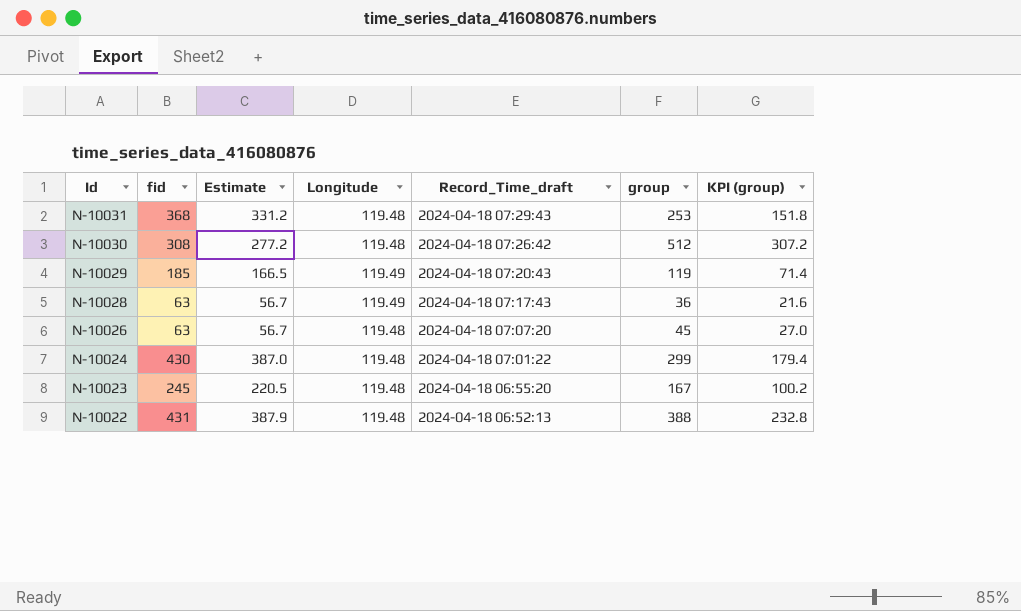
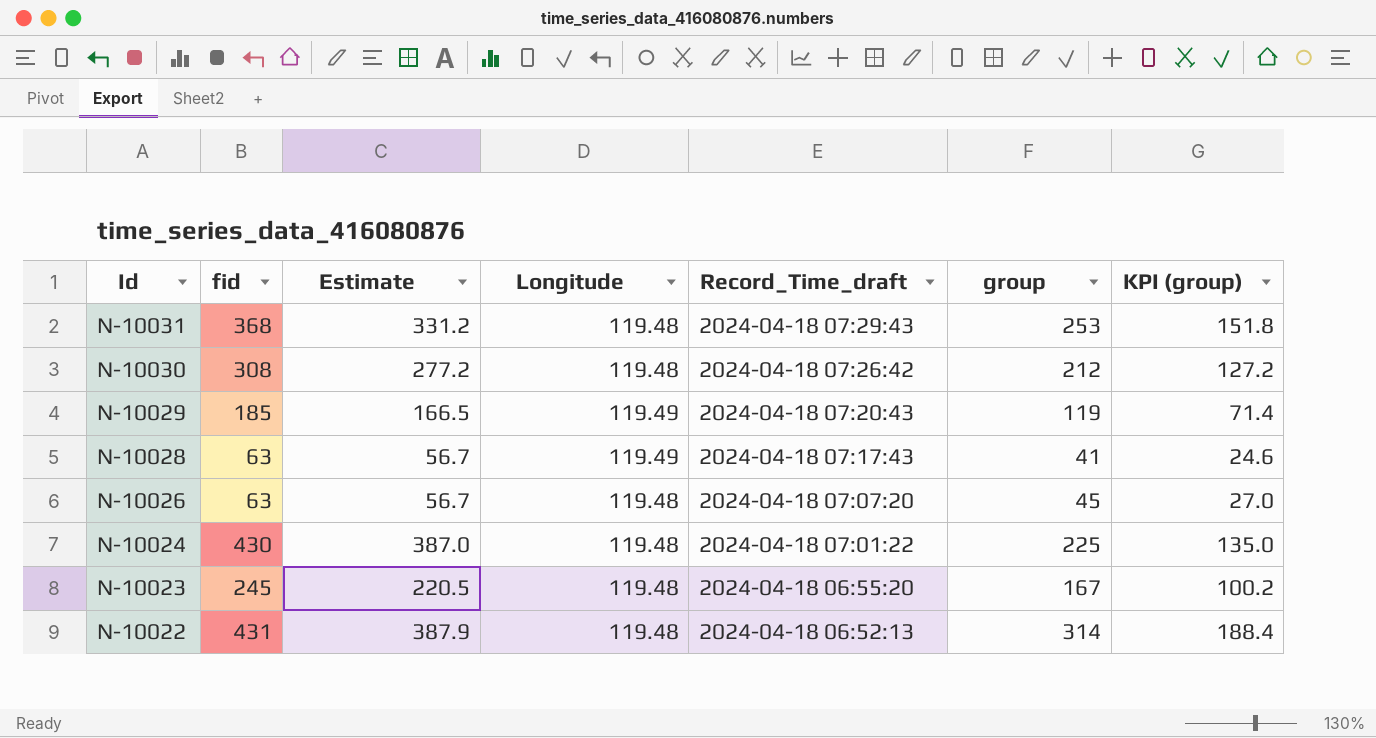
N-10030 | group: 512 -> 212
N-10030 | KPI (group): 307.2 -> 127.2
N-10028 | group: 36 -> 41
N-10028 | KPI (group): 21.6 -> 24.6
N-10024 | group: 299 -> 225
N-10024 | KPI (group): 179.4 -> 135.0
N-10022 | group: 388 -> 314
N-10022 | KPI (group): 232.8 -> 188.4

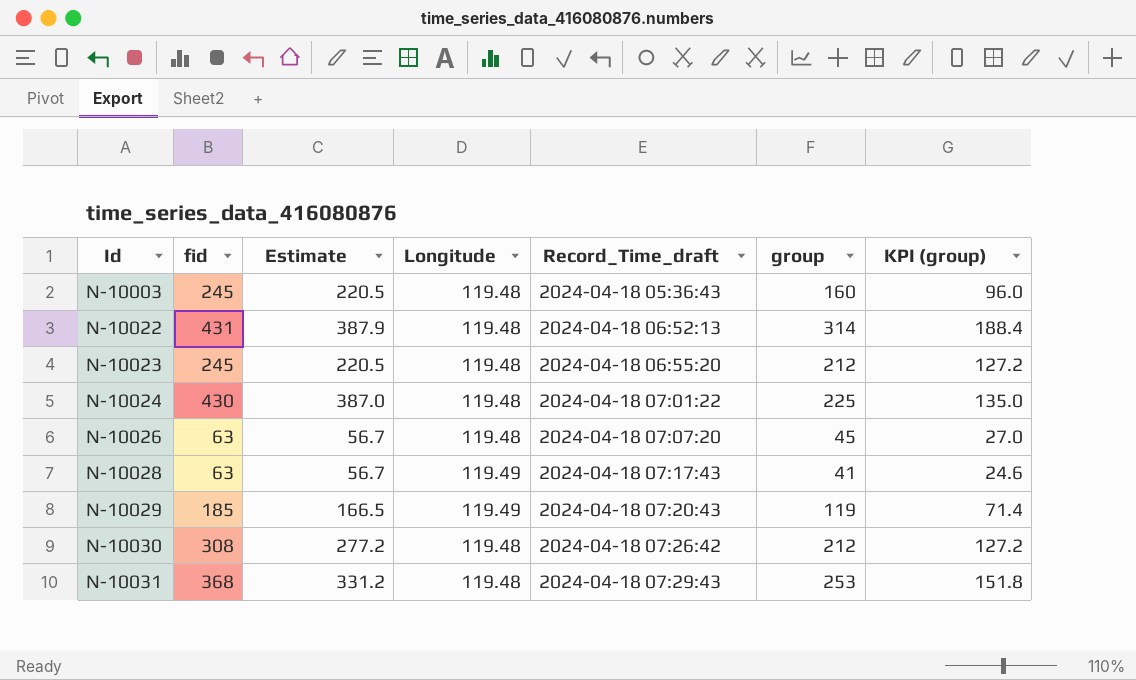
row order: Id descending -> Id ascending
row N-10003: none -> 245 | 220.5 | 119.48 | 2024-04-18 05:36:43 | 160 | 96.0
N-10023 | group: 167 -> 212
N-10023 | KPI (group): 100.2 -> 127.2

